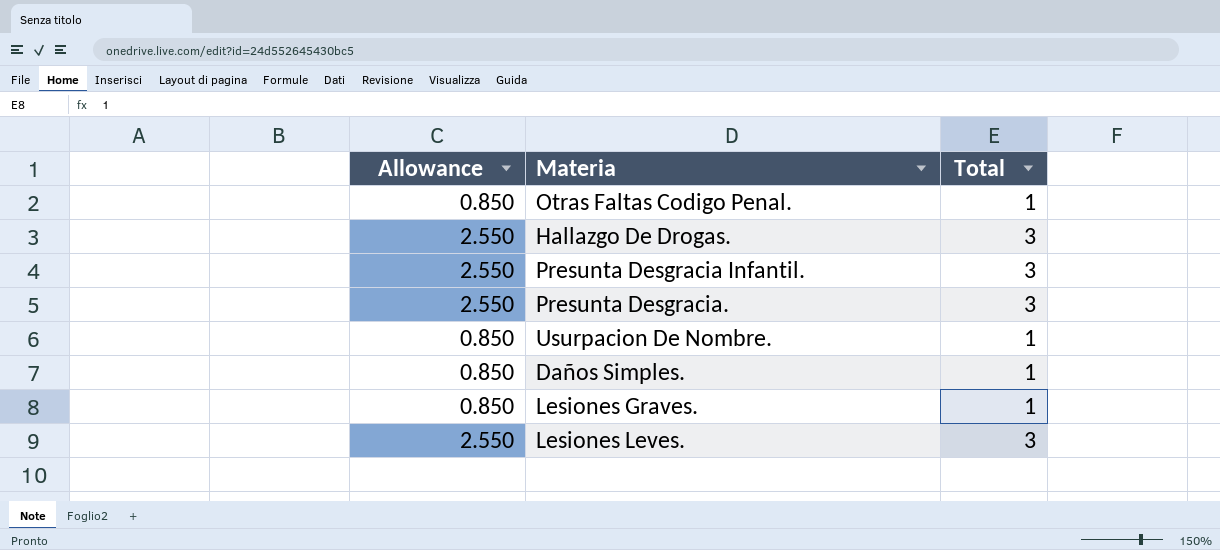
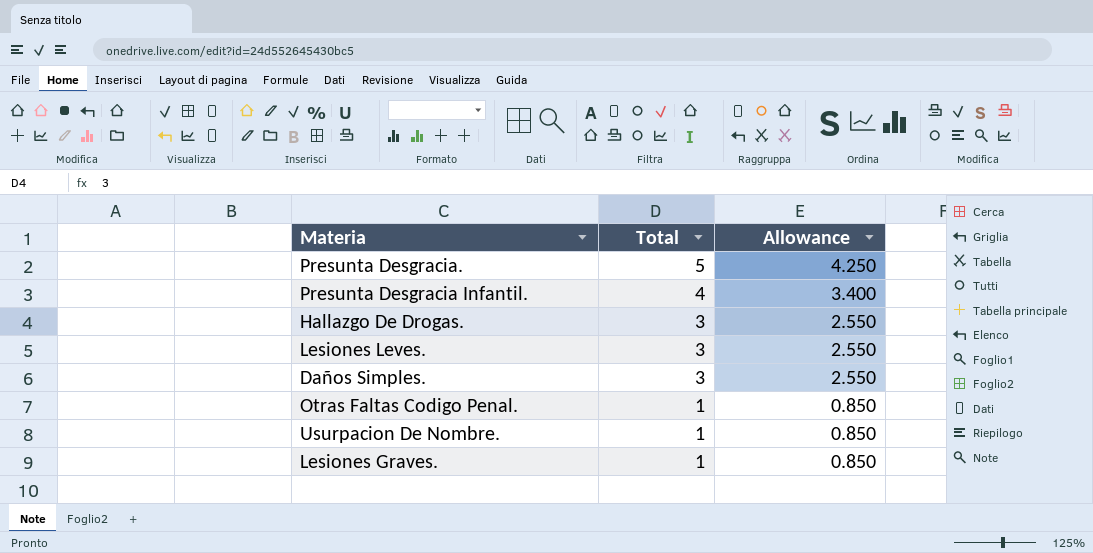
row order: none -> Total descending
column Allowance | position: 1 -> 3
Presunta Desgracia. | Total: 3 -> 5
Presunta Desgracia. | Allowance: 2.550 -> 4.250
Presunta Desgracia Infantil. | Total: 3 -> 4
Presunta Desgracia Infantil. | Allowance: 2.550 -> 3.400
Daños Simples. | Total: 1 -> 3
Daños Simples. | Allowance: 0.850 -> 2.550

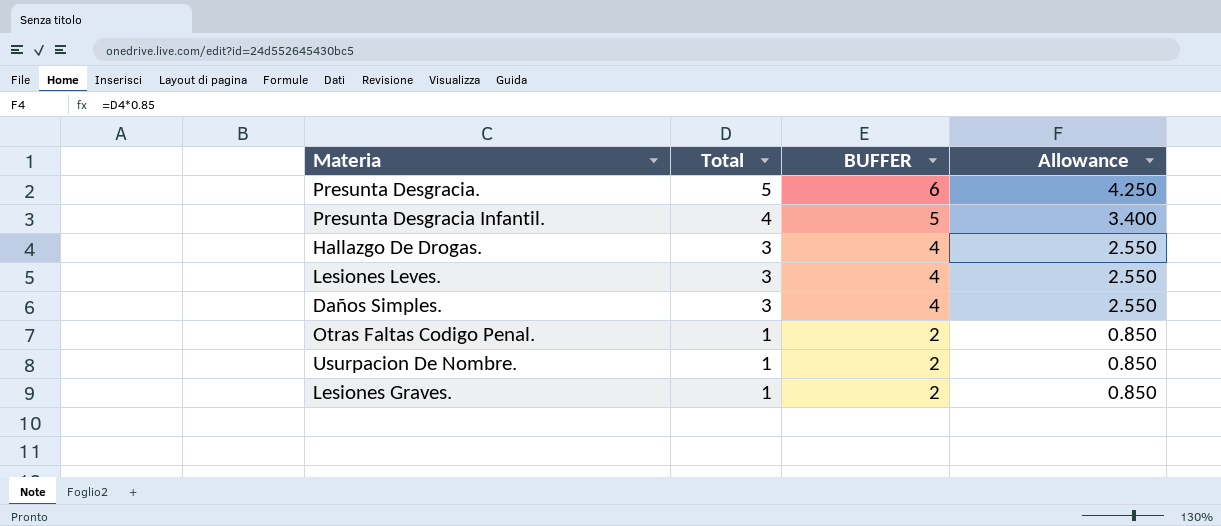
column BUFFER | formula: none -> [Total] + 1

